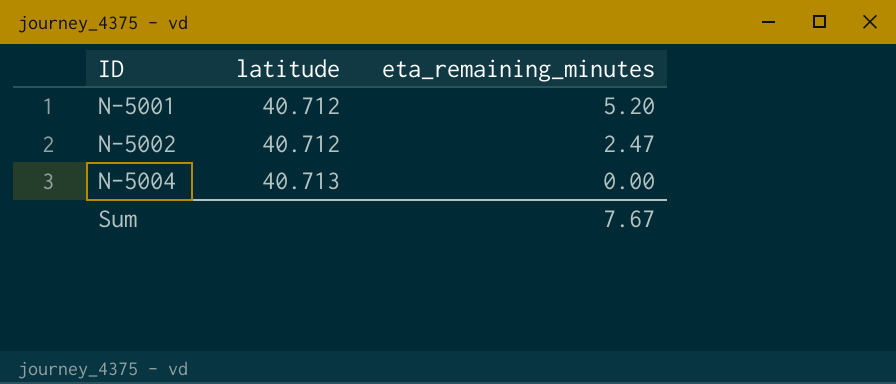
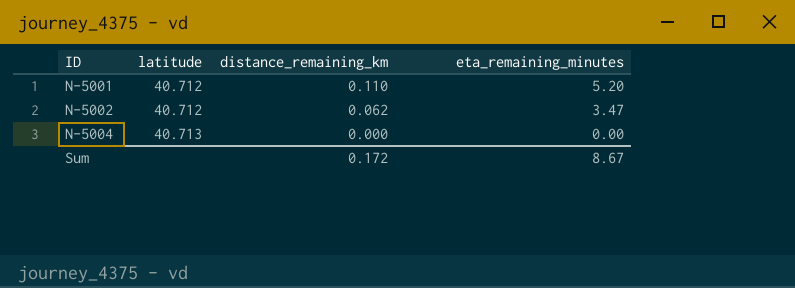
column distance_remaining_km | position: none -> 3
N-5002 | eta_remaining_minutes: 2.47 -> 3.47
Sum | eta_remaining_minutes: 7.67 -> 8.67

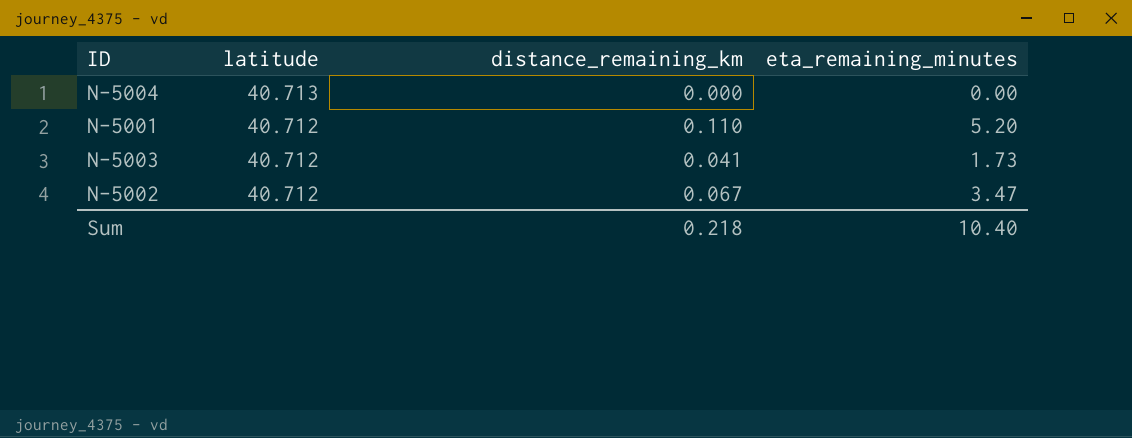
row order: ID ascending -> latitude descending
row N-5003: none -> 40.712 | 0.041 | 1.73
N-5002 | distance_remaining_km: 0.062 -> 0.067
Sum | distance_remaining_km: 0.172 -> 0.218
Sum | eta_remaining_minutes: 8.67 -> 10.40

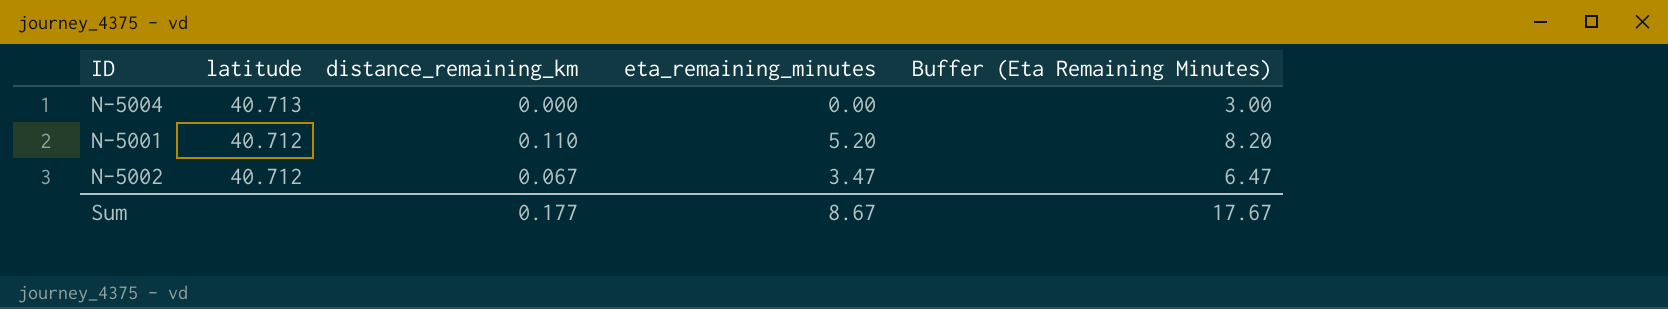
column Buffer (Eta Remaining Minutes) | formula: none -> [eta_remaining_minutes] + 3
row N-5003: 40.712 | 0.041 | 1.73 -> none
Sum | distance_remaining_km: 0.218 -> 0.177
Sum | eta_remaining_minutes: 10.40 -> 8.67

